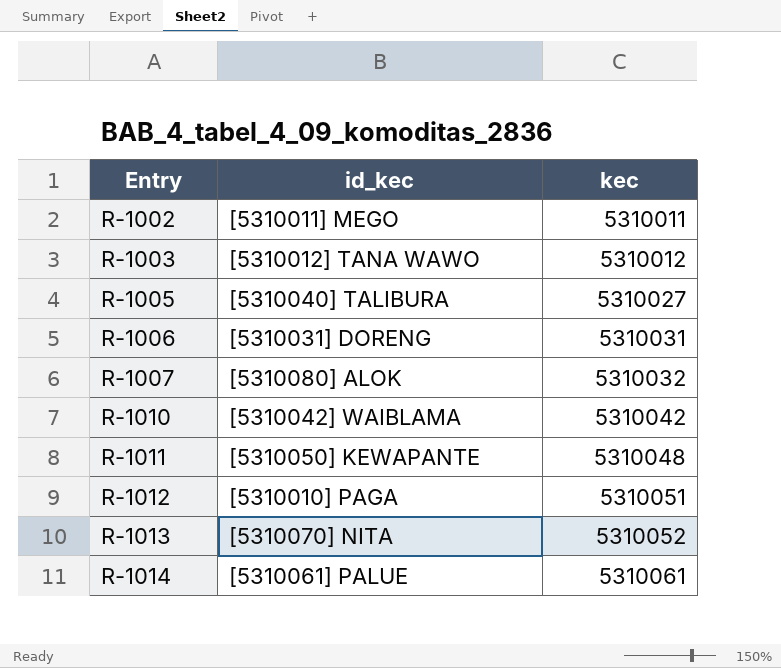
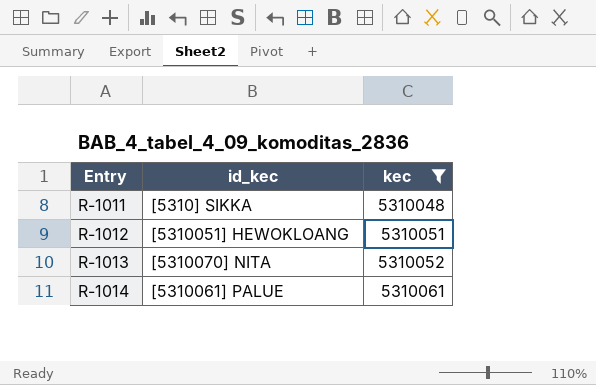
filter: none -> kec >= 5310048
R-1011 | id_kec: [5310050] KEWAPANTE -> [5310] SIKKA
R-1012 | id_kec: [5310010] PAGA -> [5310051] HEWOKLOANG

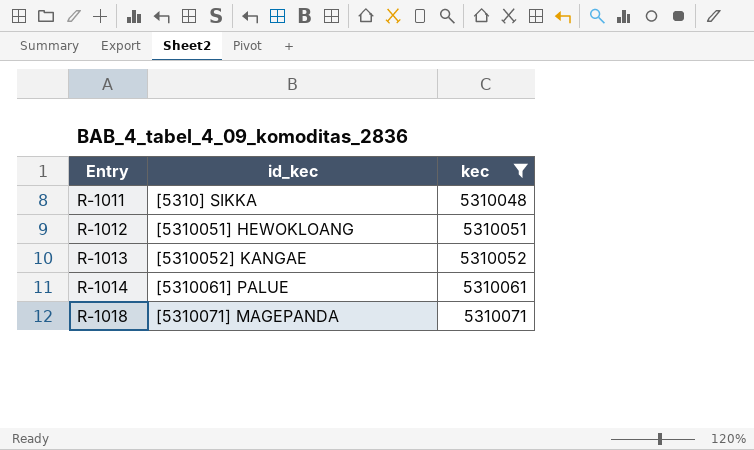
R-1013 | id_kec: [5310070] NITA -> [5310052] KANGAE
row R-1018: none -> [5310071] MAGEPANDA | 5310071

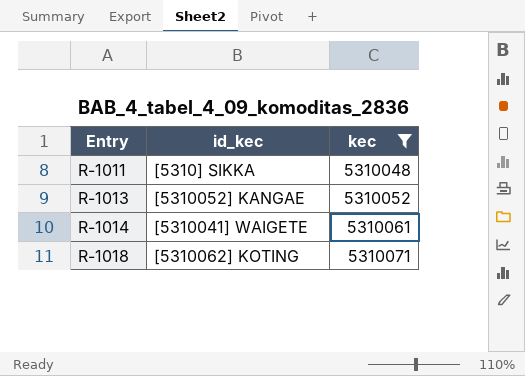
row R-1012: [5310051] HEWOKLOANG | 5310051 -> none
R-1014 | id_kec: [5310061] PALUE -> [5310041] WAIGETE
R-1018 | id_kec: [5310071] MAGEPANDA -> [5310062] KOTING

